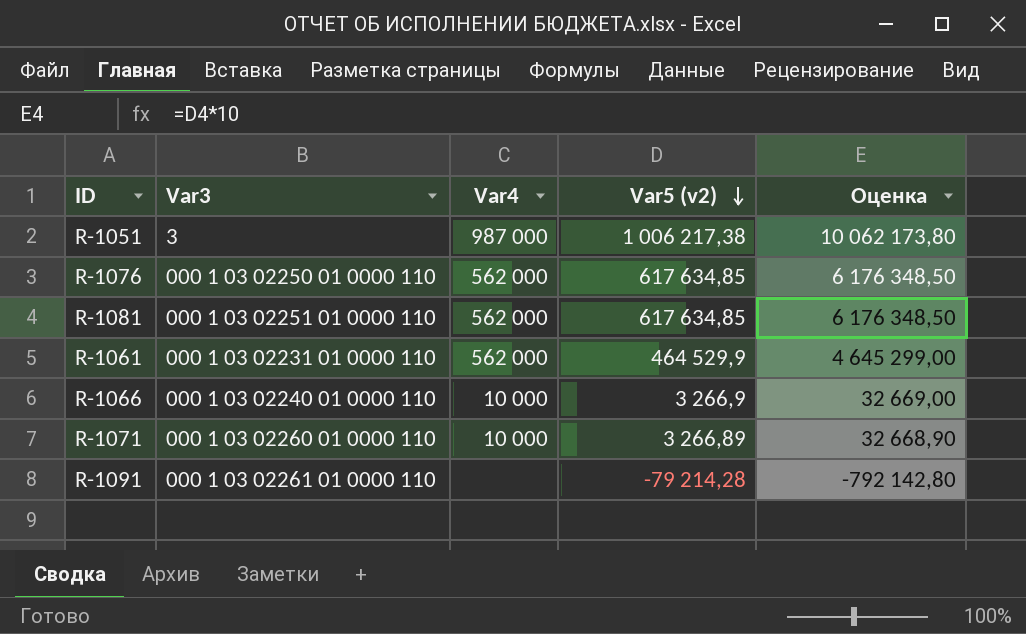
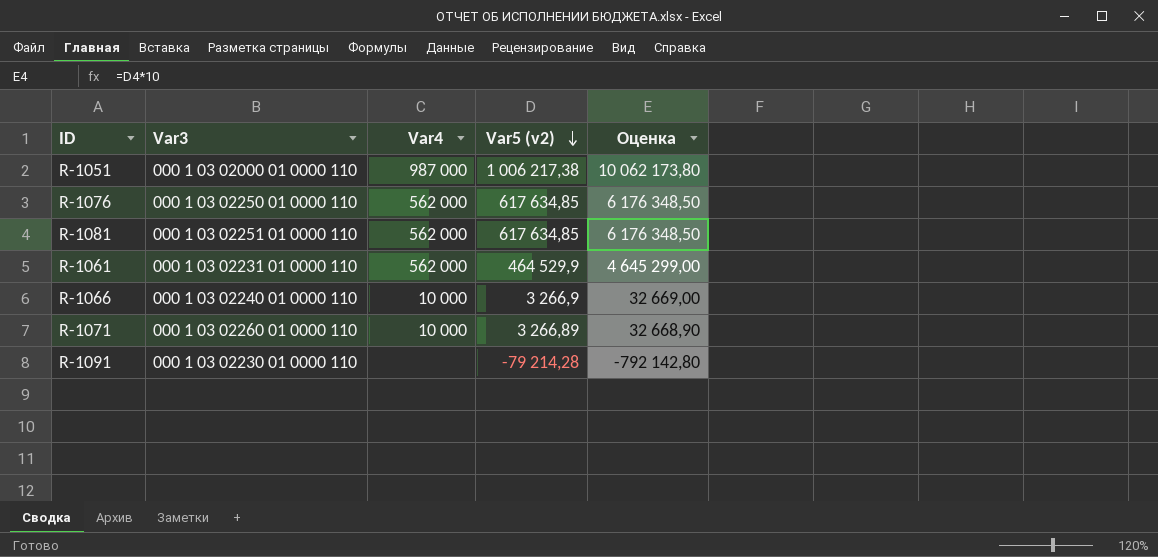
R-1051 | Var3: 3 -> 000 1 03 02000 01 0000 110
R-1091 | Var3: 000 1 03 02261 01 0000 110 -> 000 1 03 02230 01 0000 110

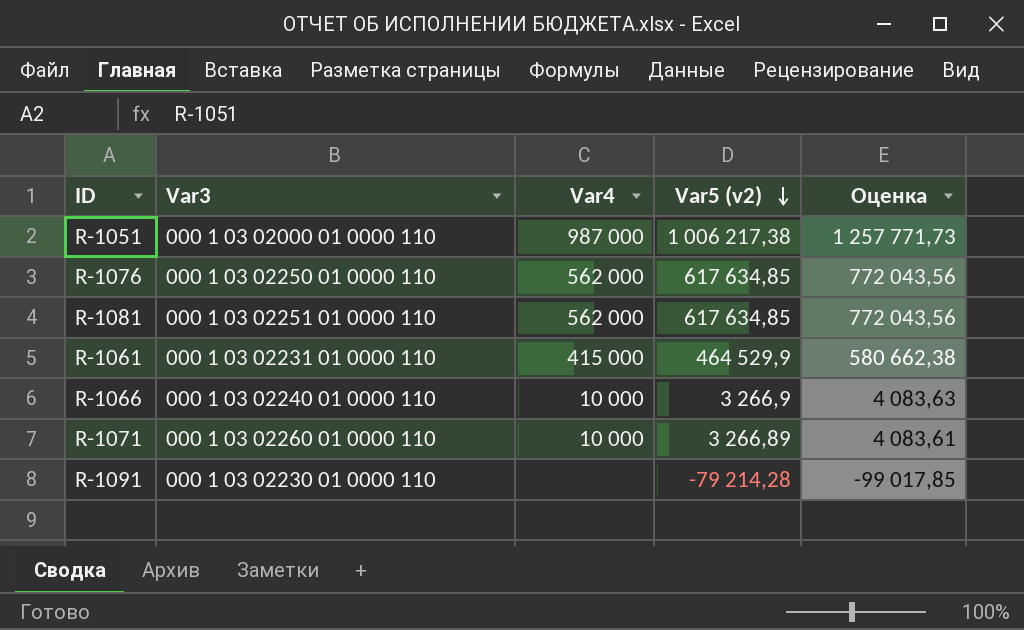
column Оценка | formula: [Var5 (v2)] * 10 -> [Var5 (v2)] * 1,25
R-1061 | Var4: 562 000 -> 415 000

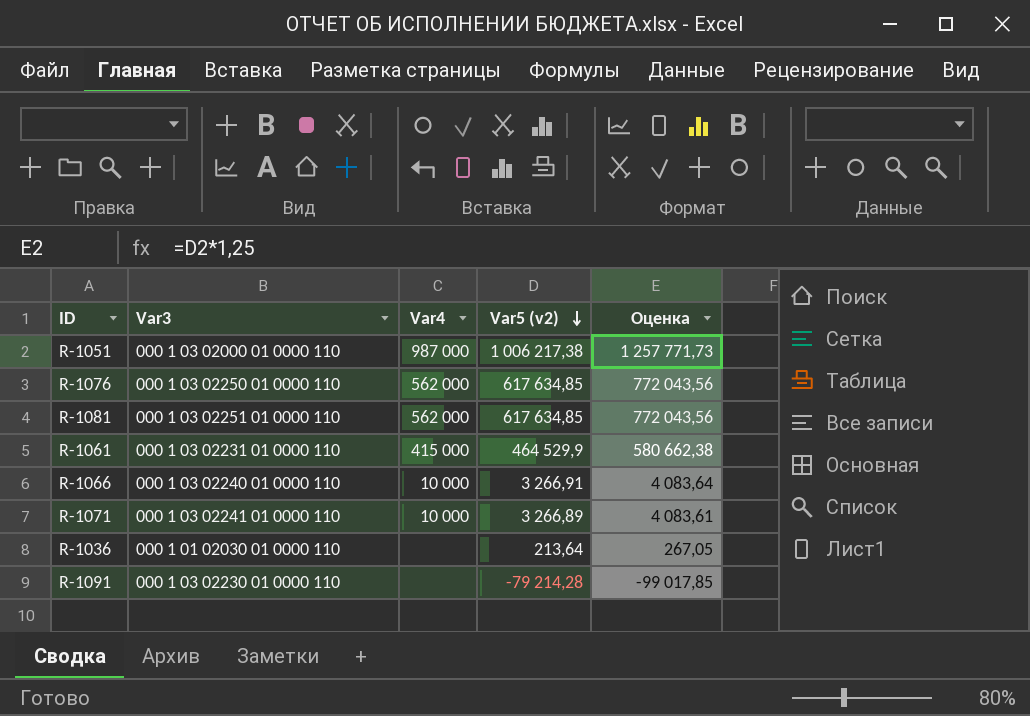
R-1066 | Var5 (v2): 3 266,9 -> 3 266,91
R-1066 | Оценка: 4 083,63 -> 4 083,64
R-1071 | Var3: 000 1 03 02260 01 0000 110 -> 000 1 03 02241 01 0000 110
row R-1036: none -> 000 1 01 02030 01 0000 110 | none | 213,64 | 267,05

